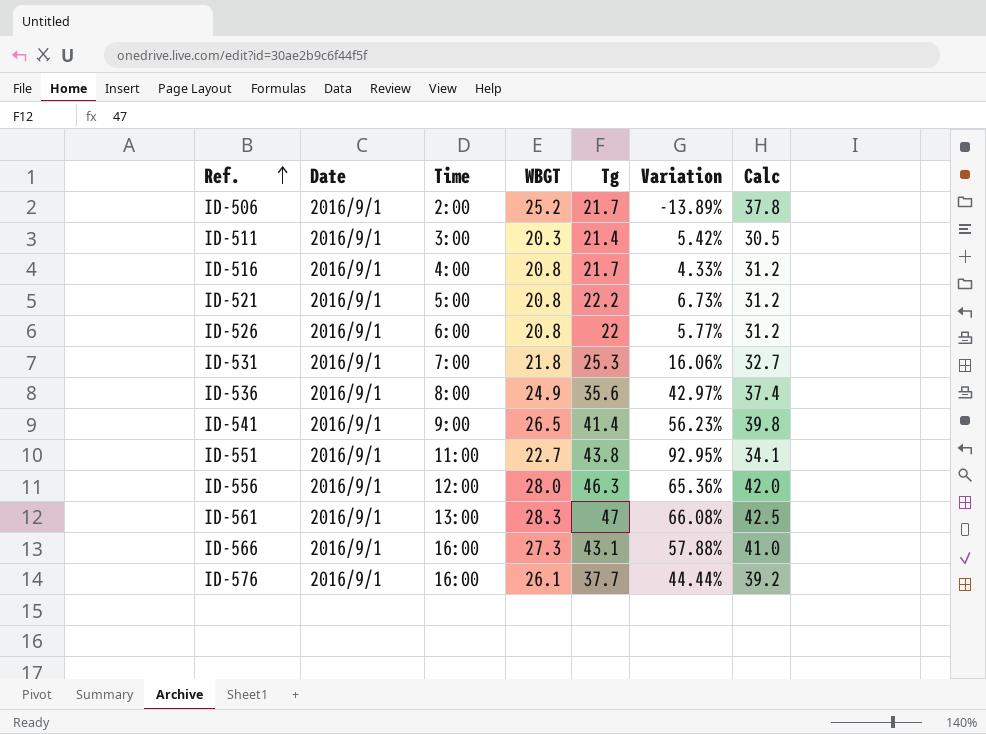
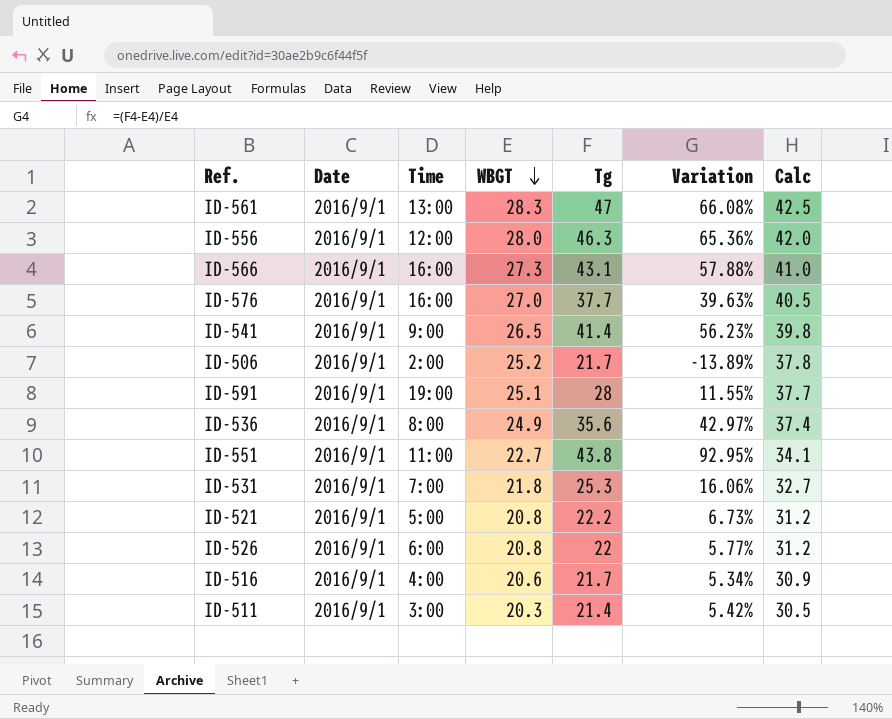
row order: Ref. ascending -> WBGT descending
ID-576 | WBGT: 26.1 -> 27.0
ID-576 | Variation: 44.44% -> 39.63%
ID-576 | Calc: 39.2 -> 40.5
row ID-591: none -> 2016/9/1 | 19:00 | 25.1 | 28 | 11.55% | 37.7
ID-516 | WBGT: 20.8 -> 20.6
ID-516 | Variation: 4.33% -> 5.34%
ID-516 | Calc: 31.2 -> 30.9

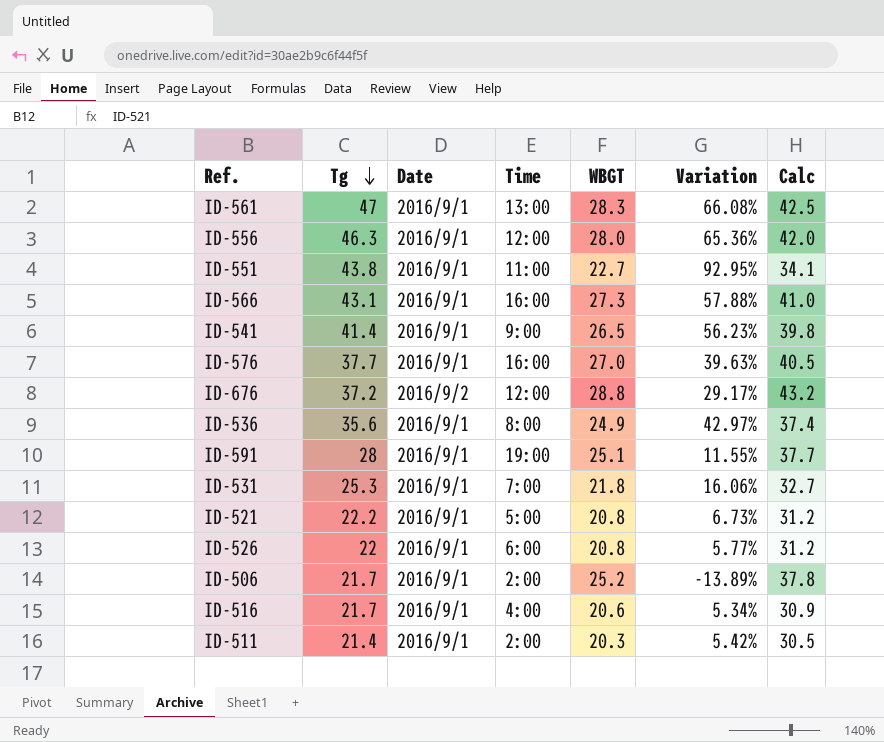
row order: WBGT descending -> Tg descending
column Tg | position: 5 -> 2
row ID-676: none -> 37.2 | 2016/9/2 | 12:00 | 28.8 | 29.17% | 43.2
ID-511 | Time: 3:00 -> 2:00

